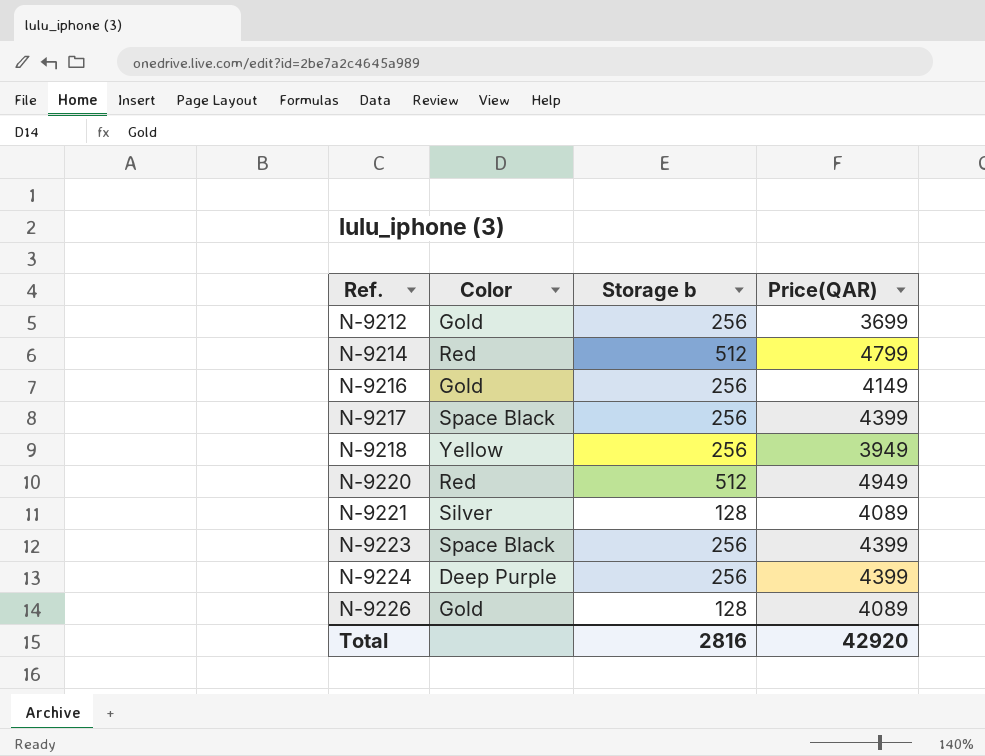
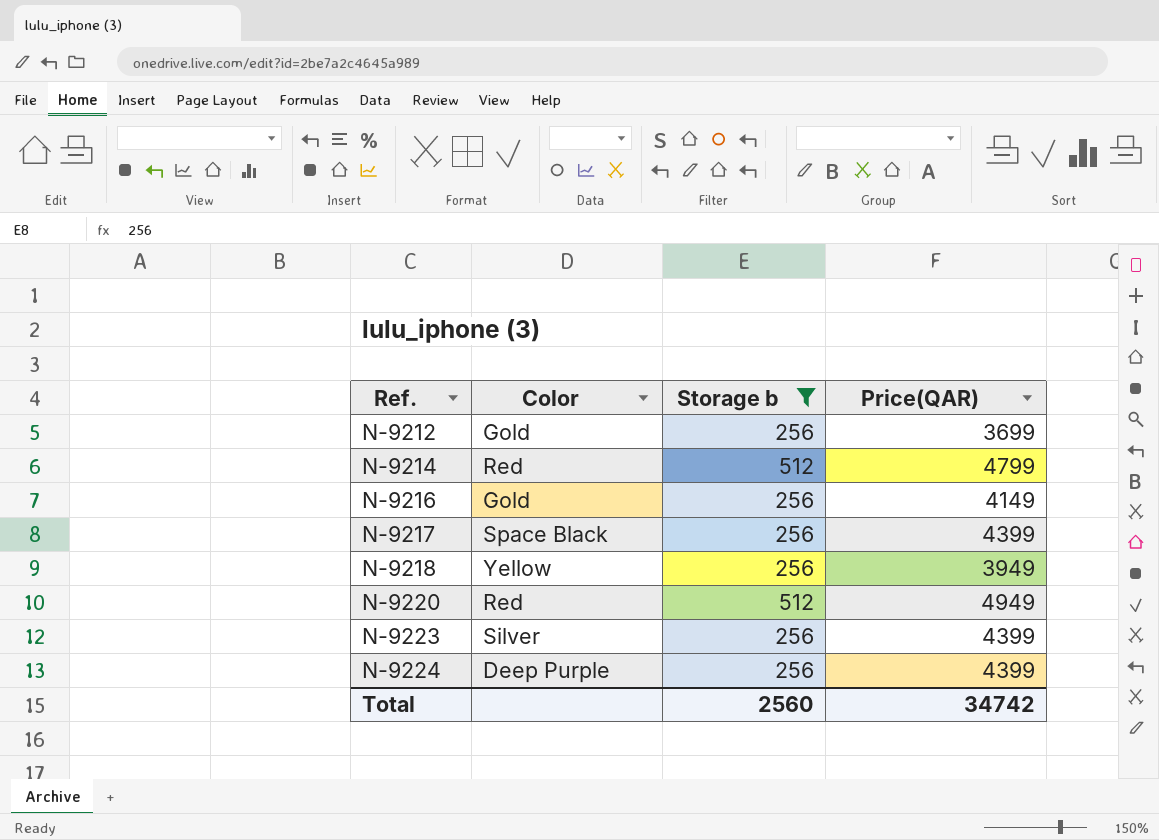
filter: none -> Storage b != 128
N-9223 | Color: Space Black -> Silver
Total | Storage b: 2816 -> 2560
Total | Price(QAR): 42920 -> 34742

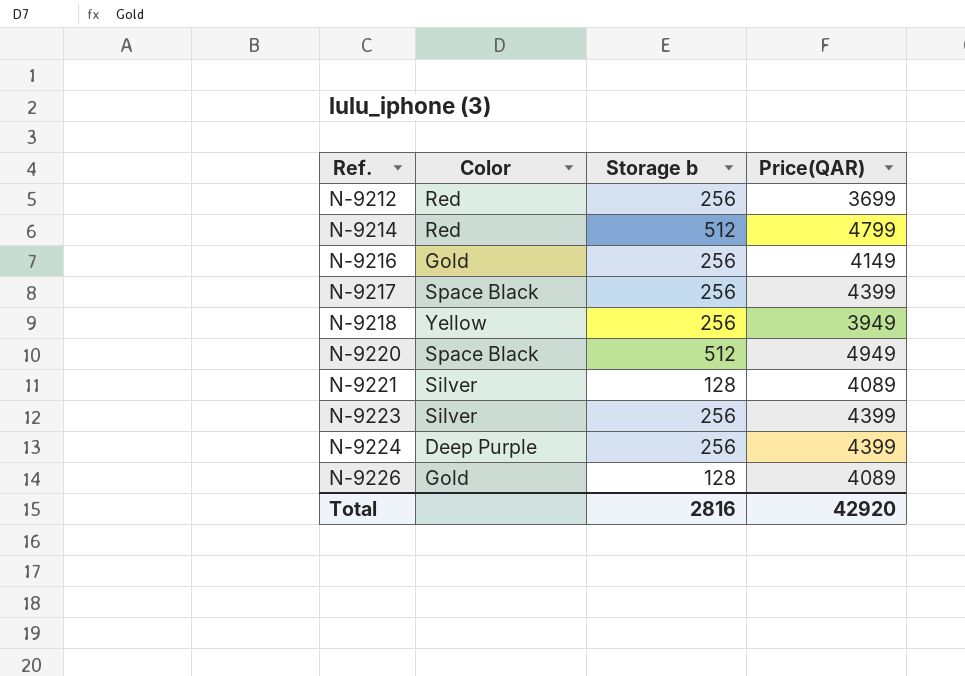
filter: Storage b != 128 -> none
N-9212 | Color: Gold -> Red
N-9220 | Color: Red -> Space Black
Total | Storage b: 2560 -> 2816
Total | Price(QAR): 34742 -> 42920

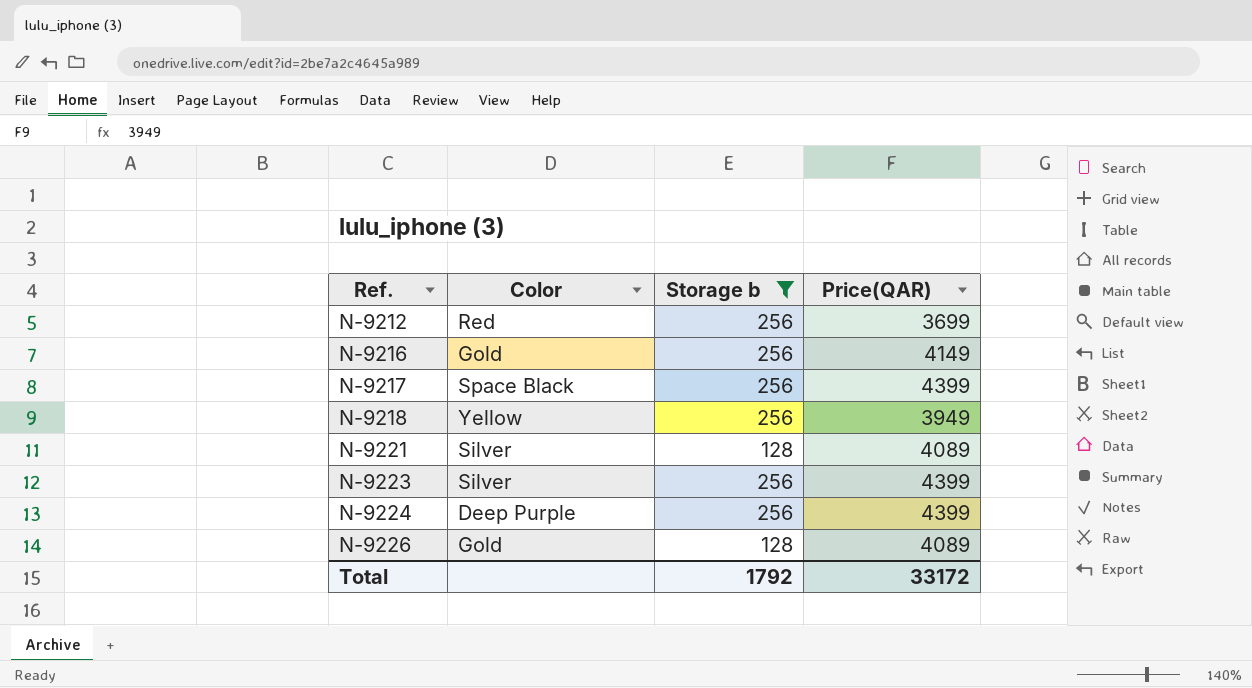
filter: none -> Storage b != 512
Total | Storage b: 2816 -> 1792
Total | Price(QAR): 42920 -> 33172

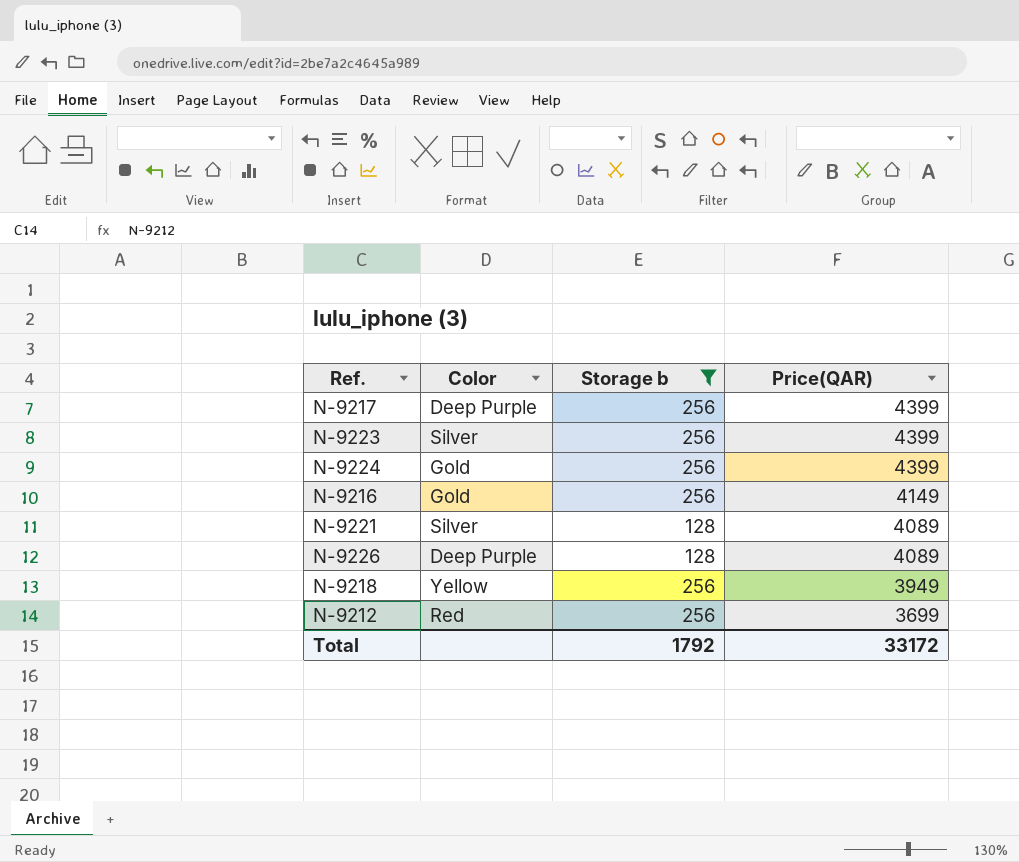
row order: Ref. ascending -> Price(QAR) descending
N-9217 | Color: Space Black -> Deep Purple
N-9224 | Color: Deep Purple -> Gold
N-9226 | Color: Gold -> Deep Purple

